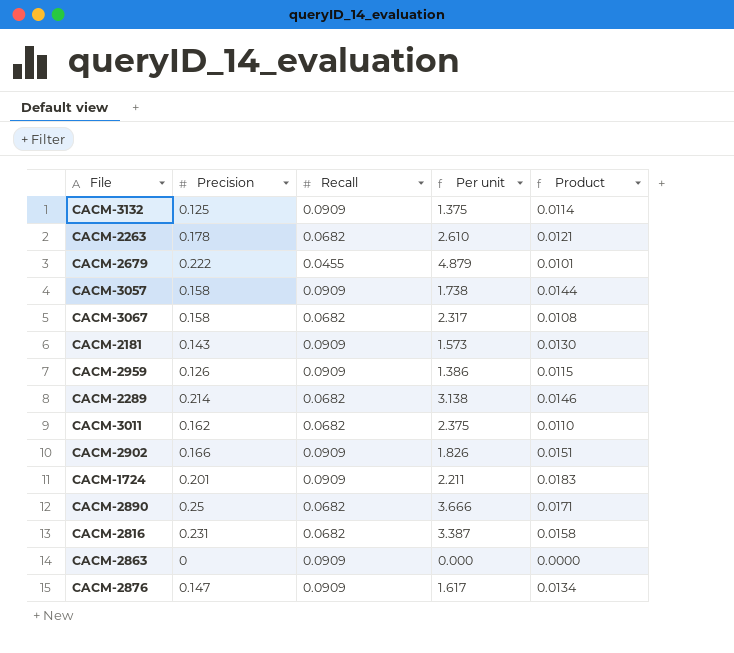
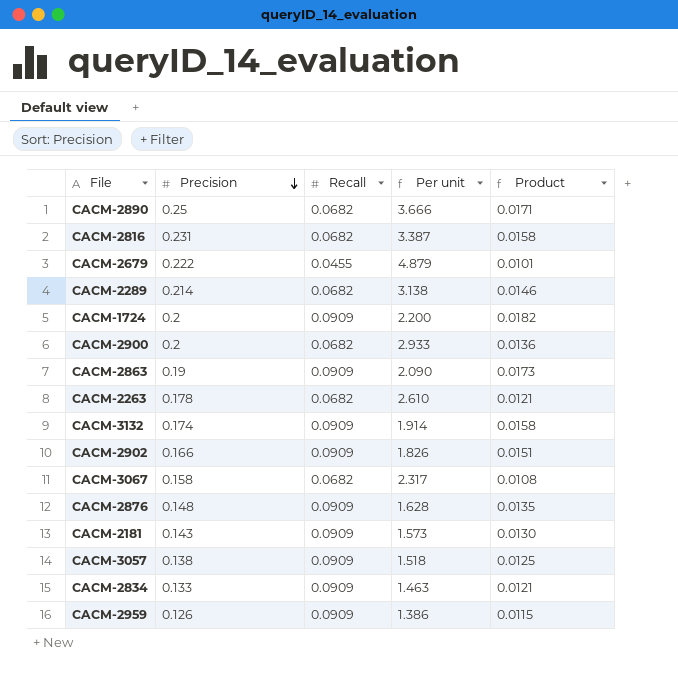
row order: none -> Precision descending
row CACM-3011: 0.162 | 0.0682 | 2.375 | 0.0110 -> none
CACM-1724 | Precision: 0.201 -> 0.2
CACM-1724 | Per unit: 2.211 -> 2.200
CACM-1724 | Product: 0.0183 -> 0.0182
row CACM-2900: none -> 0.2 | 0.0682 | 2.933 | 0.0136
CACM-2863 | Precision: 0 -> 0.19
CACM-2863 | Per unit: 0.000 -> 2.090
CACM-2863 | Product: 0.0000 -> 0.0173
CACM-3132 | Precision: 0.125 -> 0.174
CACM-3132 | Per unit: 1.375 -> 1.914
CACM-3132 | Product: 0.0114 -> 0.0158
CACM-2876 | Precision: 0.147 -> 0.148
CACM-2876 | Per unit: 1.617 -> 1.628
CACM-2876 | Product: 0.0134 -> 0.0135
CACM-3057 | Precision: 0.158 -> 0.138
CACM-3057 | Per unit: 1.738 -> 1.518
CACM-3057 | Product: 0.0144 -> 0.0125
row CACM-2834: none -> 0.133 | 0.0909 | 1.463 | 0.0121

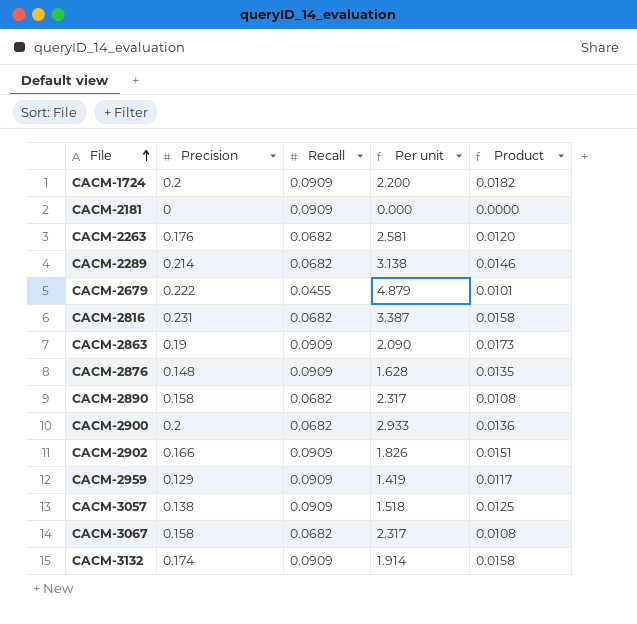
row order: Precision descending -> File ascending
row CACM-2834: 0.133 | 0.0909 | 1.463 | 0.0121 -> none
CACM-2181 | Precision: 0.143 -> 0
CACM-2181 | Per unit: 1.573 -> 0.000
CACM-2181 | Product: 0.0130 -> 0.0000
CACM-2263 | Precision: 0.178 -> 0.176
CACM-2263 | Per unit: 2.610 -> 2.581
CACM-2263 | Product: 0.0121 -> 0.0120
CACM-2890 | Precision: 0.25 -> 0.158
CACM-2890 | Per unit: 3.666 -> 2.317
CACM-2890 | Product: 0.0171 -> 0.0108
CACM-2959 | Precision: 0.126 -> 0.129
CACM-2959 | Per unit: 1.386 -> 1.419
CACM-2959 | Product: 0.0115 -> 0.0117

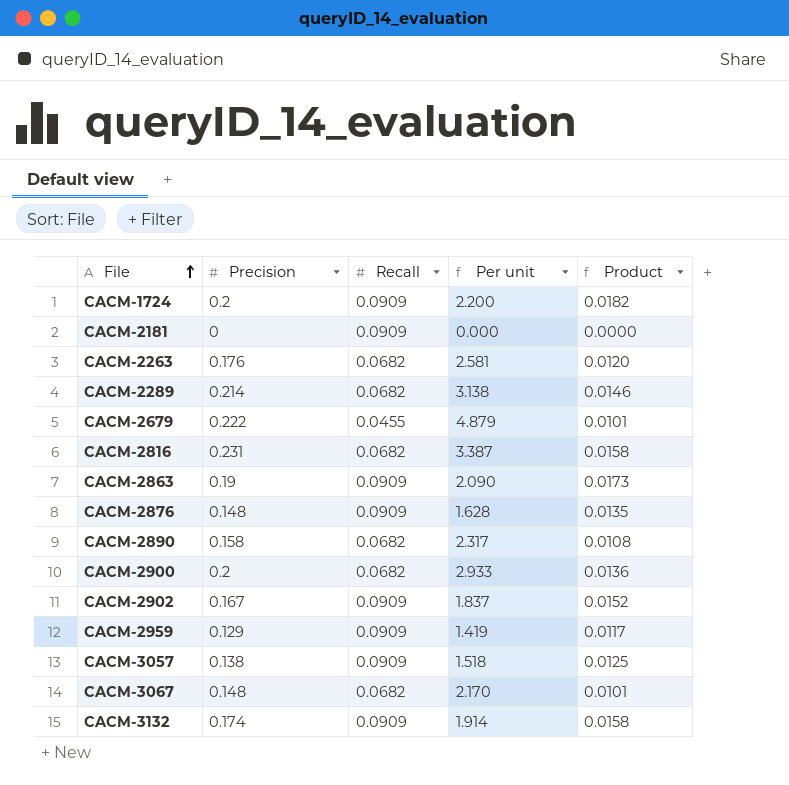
CACM-2902 | Precision: 0.166 -> 0.167
CACM-2902 | Per unit: 1.826 -> 1.837
CACM-2902 | Product: 0.0151 -> 0.0152
CACM-3067 | Precision: 0.158 -> 0.148
CACM-3067 | Per unit: 2.317 -> 2.170
CACM-3067 | Product: 0.0108 -> 0.0101

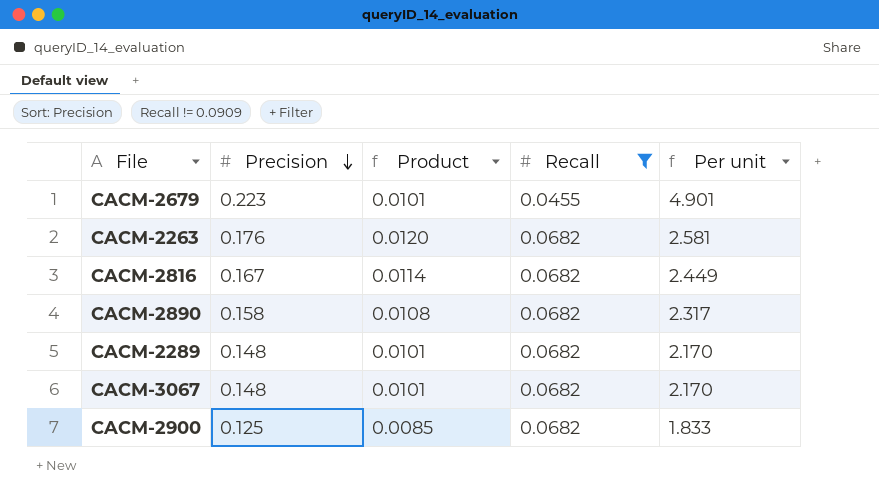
filter: none -> Recall != 0.0909
row order: File ascending -> Precision descending
column Product | position: 5 -> 3
CACM-2679 | Precision: 0.222 -> 0.223
CACM-2679 | Per unit: 4.879 -> 4.901
CACM-2816 | Precision: 0.231 -> 0.167
CACM-2816 | Product: 0.0158 -> 0.0114
CACM-2816 | Per unit: 3.387 -> 2.449
CACM-2289 | Precision: 0.214 -> 0.148
CACM-2289 | Product: 0.0146 -> 0.0101
CACM-2289 | Per unit: 3.138 -> 2.170
CACM-2900 | Precision: 0.2 -> 0.125
CACM-2900 | Product: 0.0136 -> 0.0085
CACM-2900 | Per unit: 2.933 -> 1.833

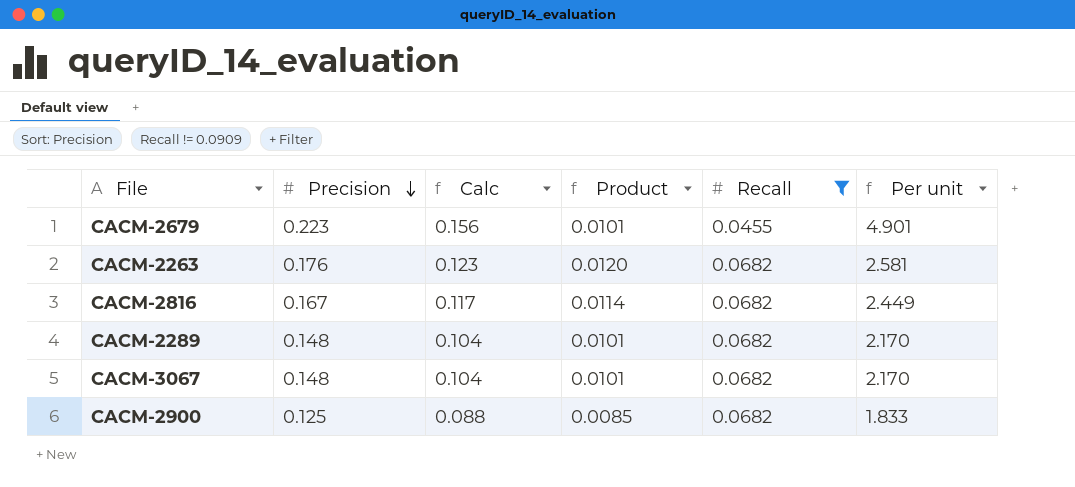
column Calc | formula: none -> [Precision] * 0.7
row CACM-2890: 0.158 | 0.0108 | 0.0682 | 2.317 -> none

